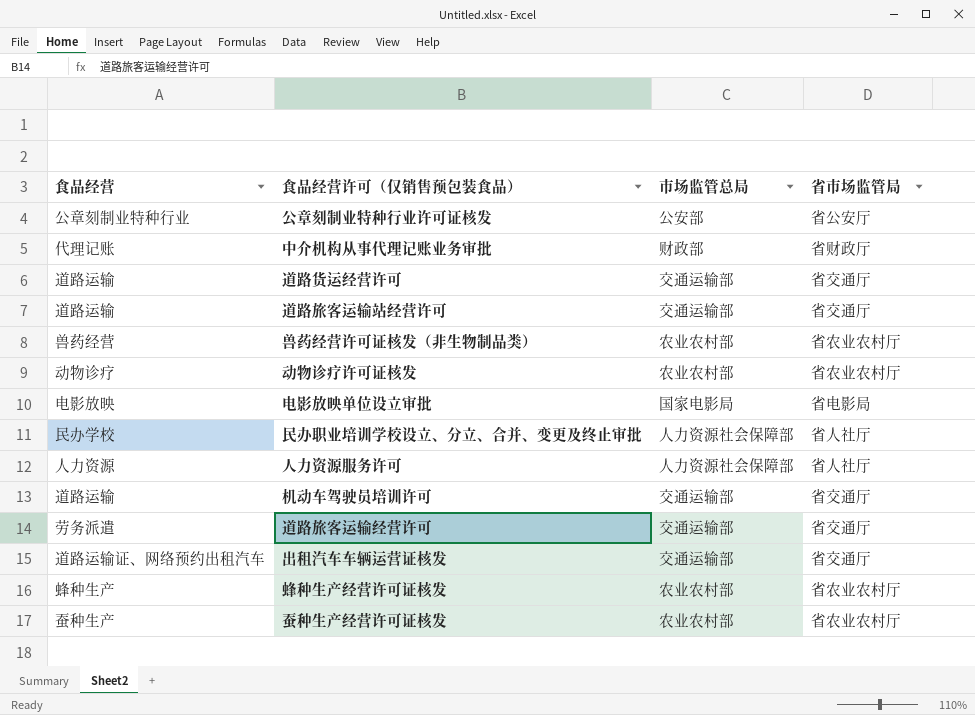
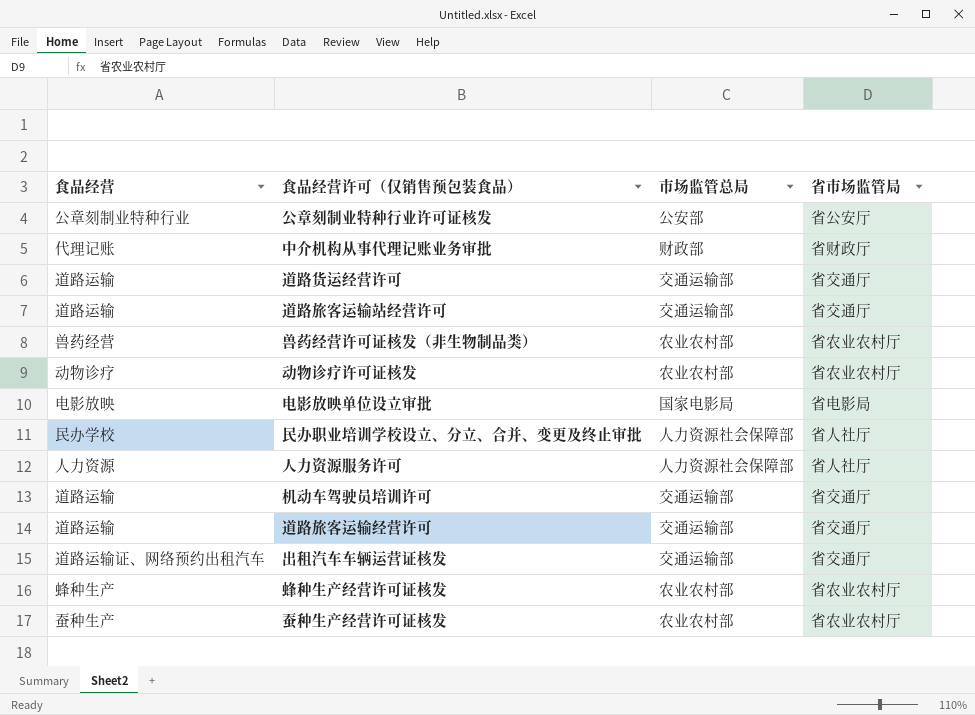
道路旅客运输经营许可 | 食品经营: 劳务派遣 -> 道路运输

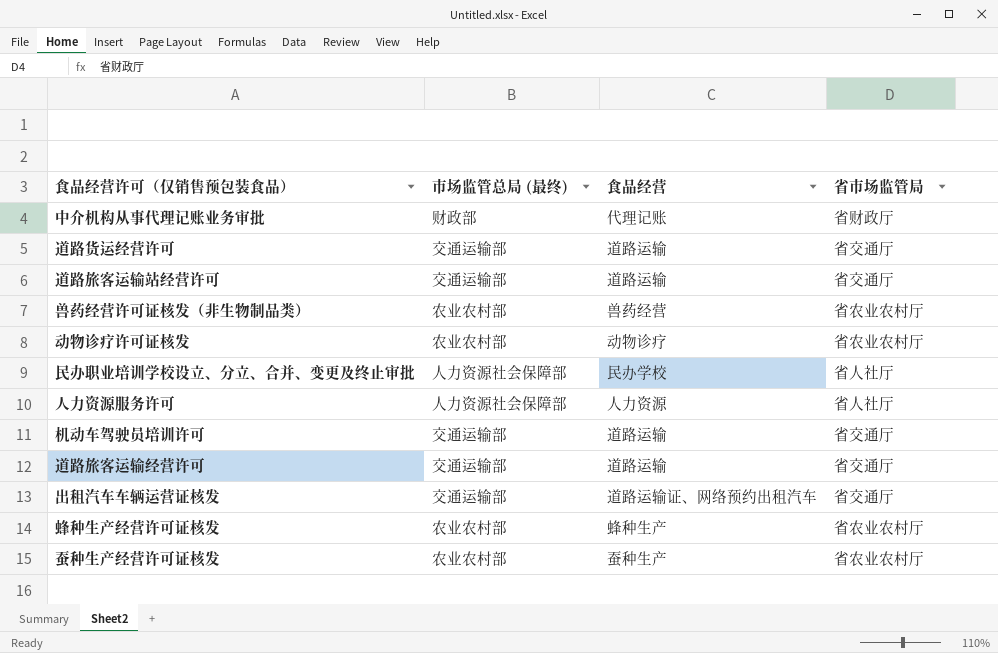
column name: 市场监管总局 -> 市场监管总局 (最终)
column 食品经营 | position: 1 -> 3
row 公章刻制业特种行业许可证核发: 公章刻制业特种行业 | 公安部 | 省公安厅 -> none
row 电影放映单位设立审批: 电影放映 | 国家电影局 | 省电影局 -> none

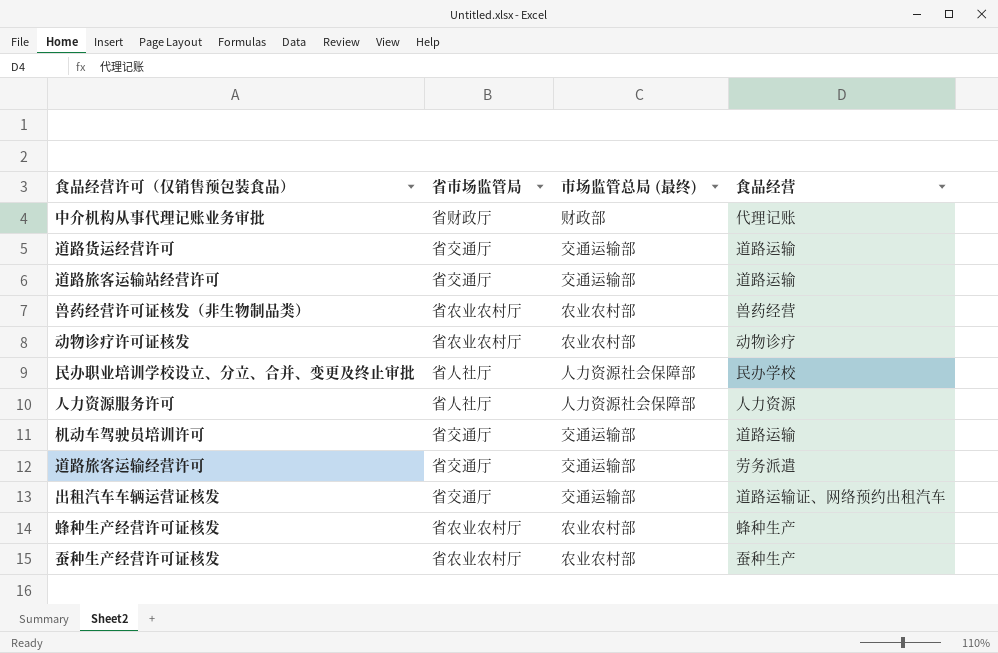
column 省市场监管局 | position: 4 -> 2
道路旅客运输经营许可 | 食品经营: 道路运输 -> 劳务派遣

